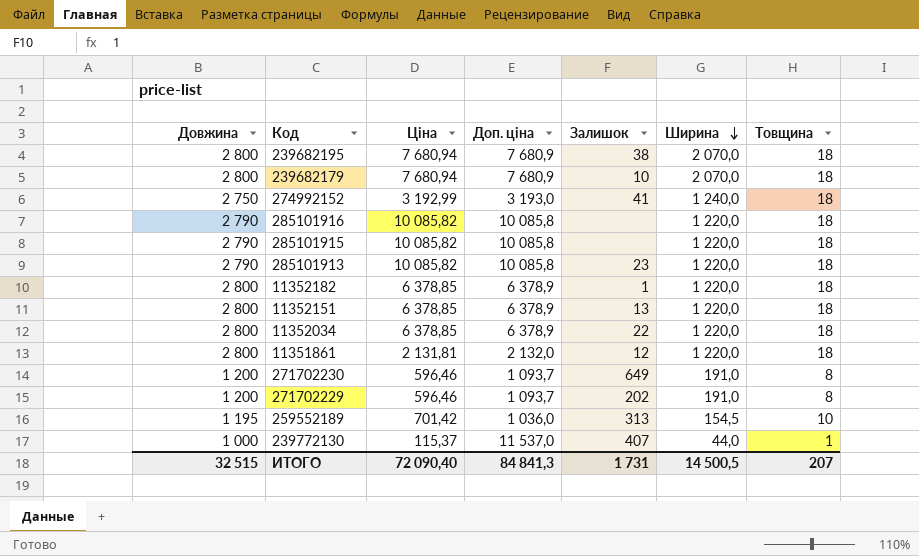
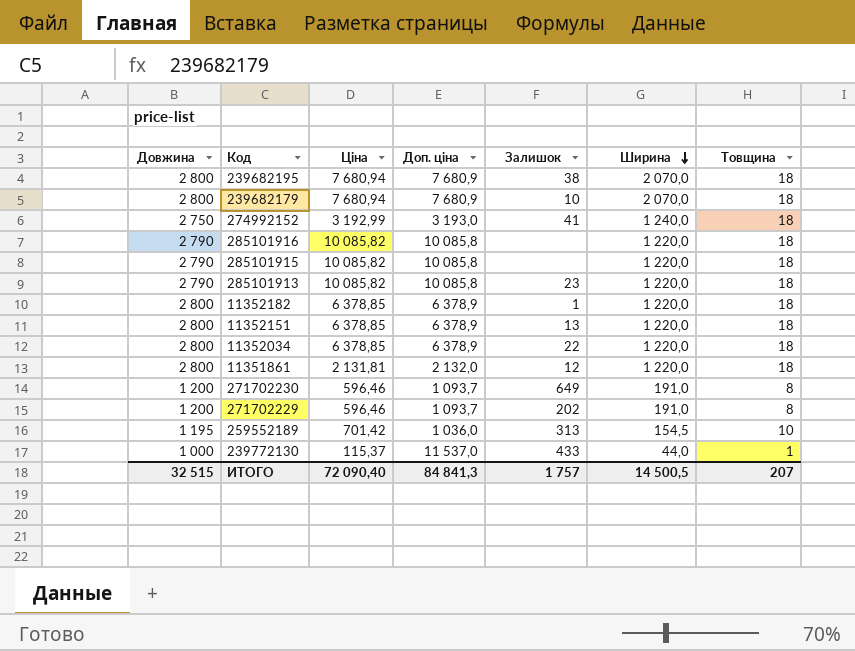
239772130 | Залишок: 407 -> 433
ИТОГО | Залишок: 1 731 -> 1 757

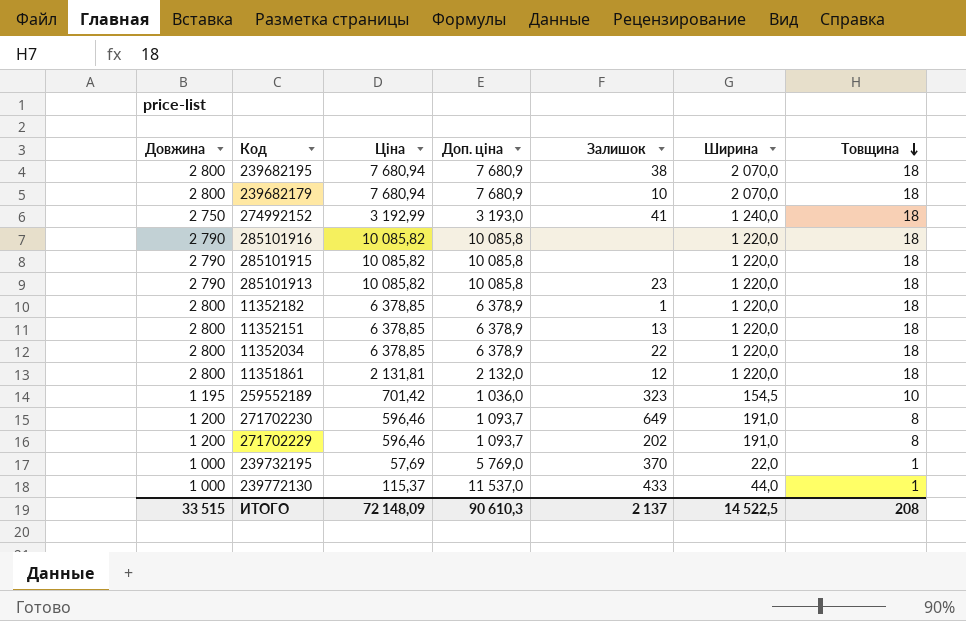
row order: Ширина descending -> Товщина descending
259552189 | Залишок: 313 -> 323
row 239732195: none -> 1 000 | 57,69 | 5 769,0 | 370 | 22,0 | 1
ИТОГО | Довжина: 32 515 -> 33 515
ИТОГО | Ціна: 72 090,40 -> 72 148,09
ИТОГО | Доп. ціна: 84 841,3 -> 90 610,3
ИТОГО | Залишок: 1 757 -> 2 137
ИТОГО | Ширина: 14 500,5 -> 14 522,5
ИТОГО | Товщина: 207 -> 208

